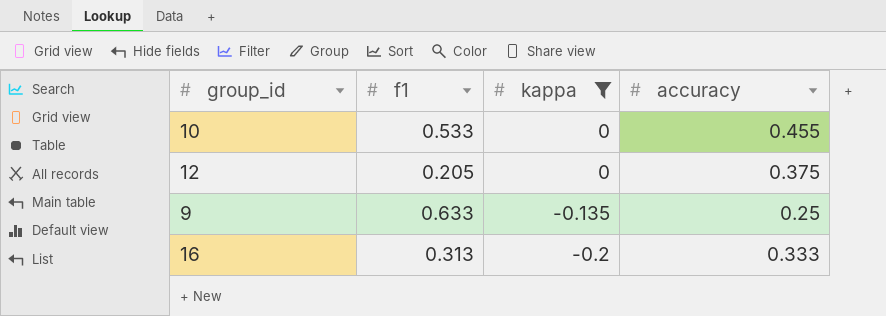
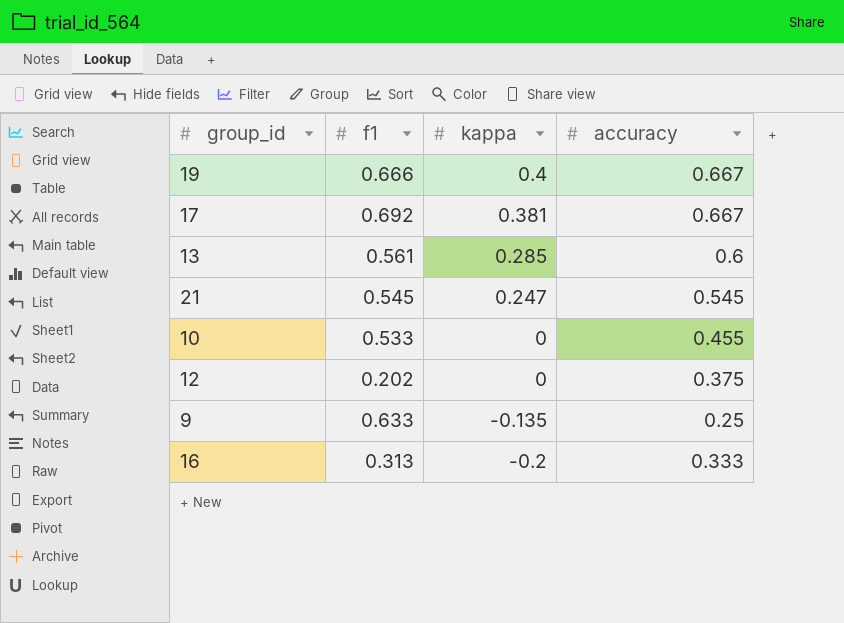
filter: kappa <= 0 -> none
12 | f1: 0.205 -> 0.202

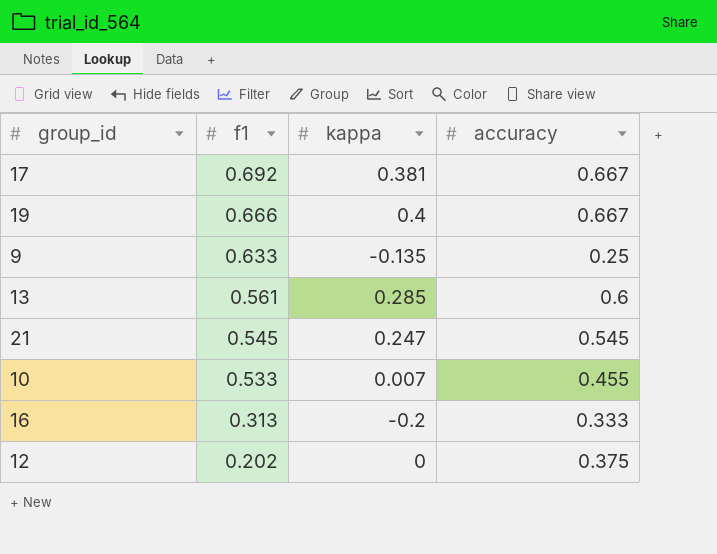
row order: kappa descending -> f1 descending
10 | kappa: 0 -> 0.007

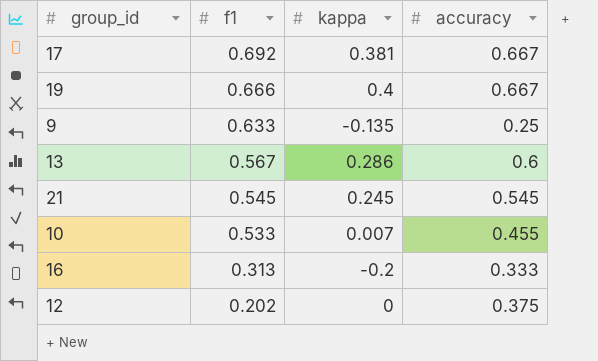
13 | f1: 0.561 -> 0.567
13 | kappa: 0.285 -> 0.286
21 | kappa: 0.247 -> 0.245

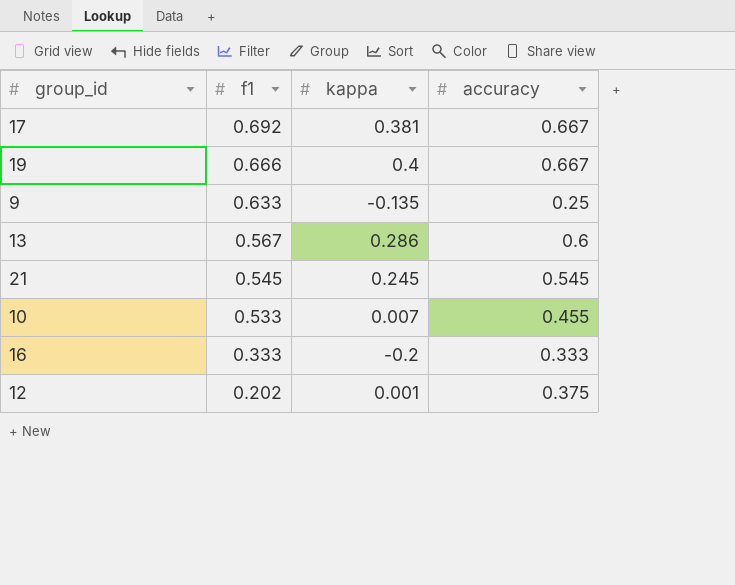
16 | f1: 0.313 -> 0.333
12 | kappa: 0 -> 0.001

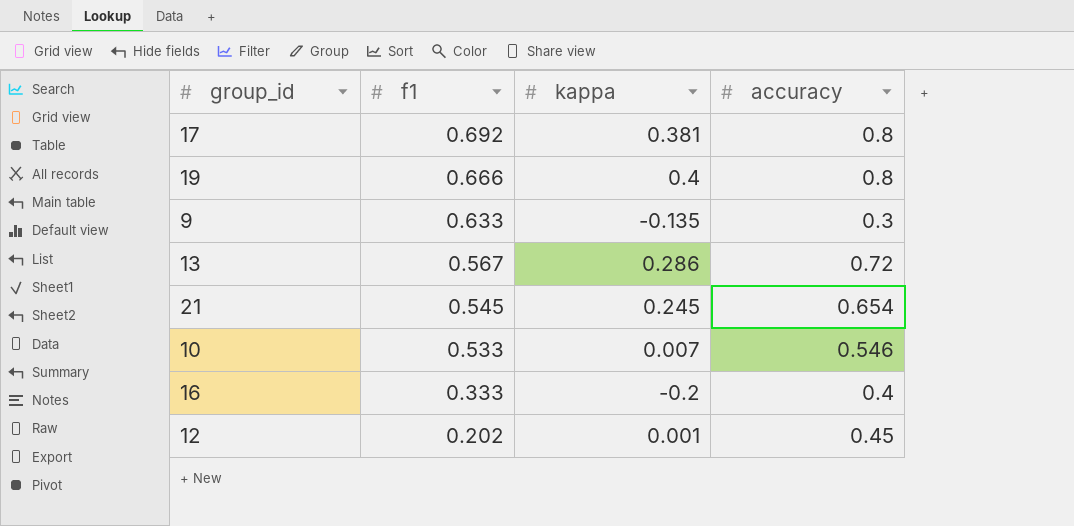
17 | accuracy: 0.667 -> 0.8
19 | accuracy: 0.667 -> 0.8
9 | accuracy: 0.25 -> 0.3
13 | accuracy: 0.6 -> 0.72
21 | accuracy: 0.545 -> 0.654
10 | accuracy: 0.455 -> 0.546
16 | accuracy: 0.333 -> 0.4
12 | accuracy: 0.375 -> 0.45

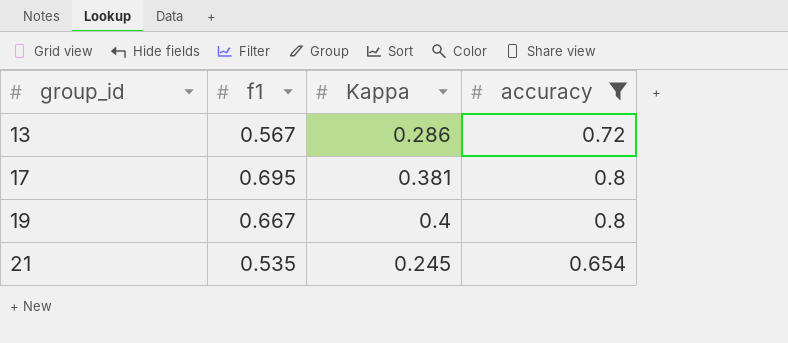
filter: none -> accuracy >= 0.654
row order: f1 descending -> group_id ascending
column name: kappa -> Kappa
17 | f1: 0.692 -> 0.695
19 | f1: 0.666 -> 0.667
21 | f1: 0.545 -> 0.535

